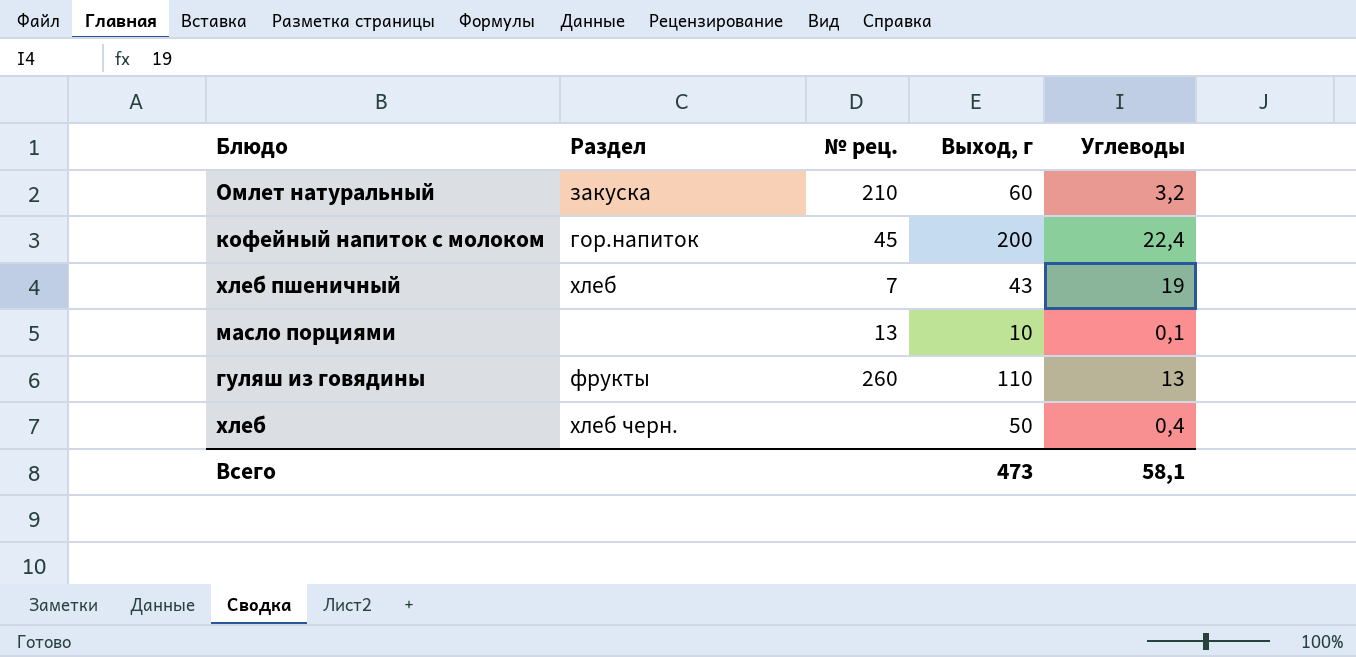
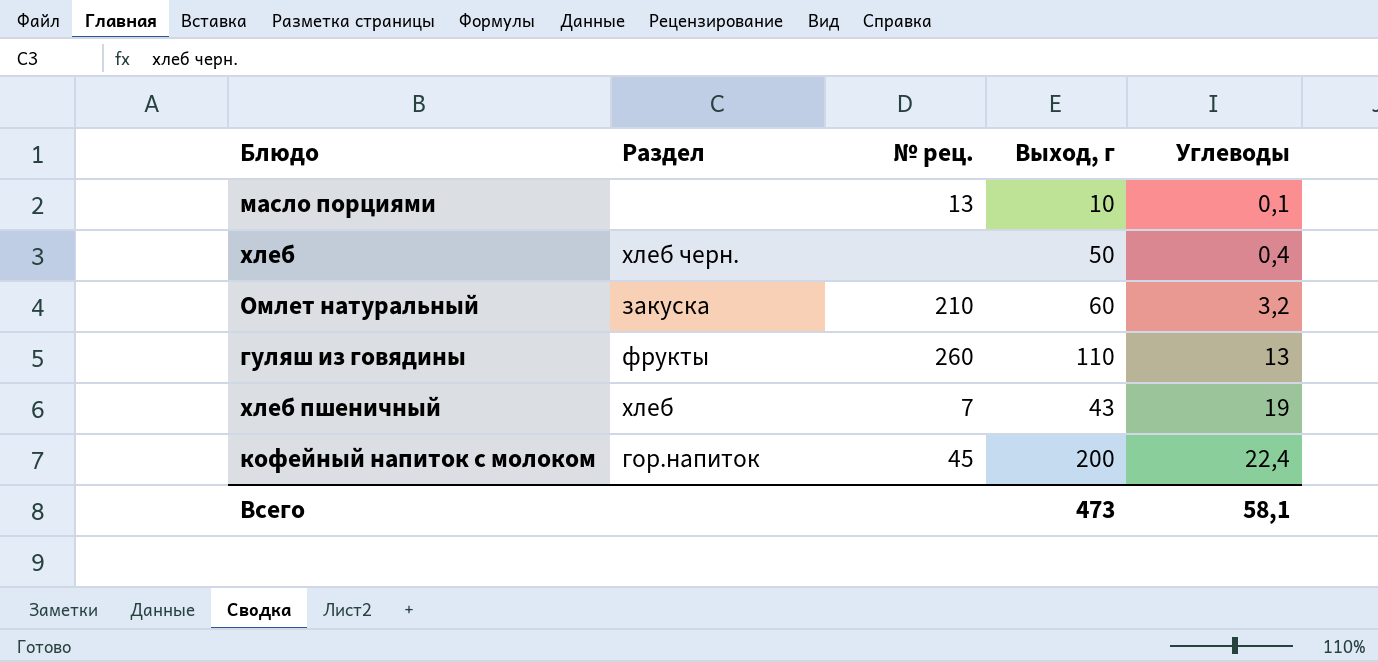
row order: none -> Углеводы ascending

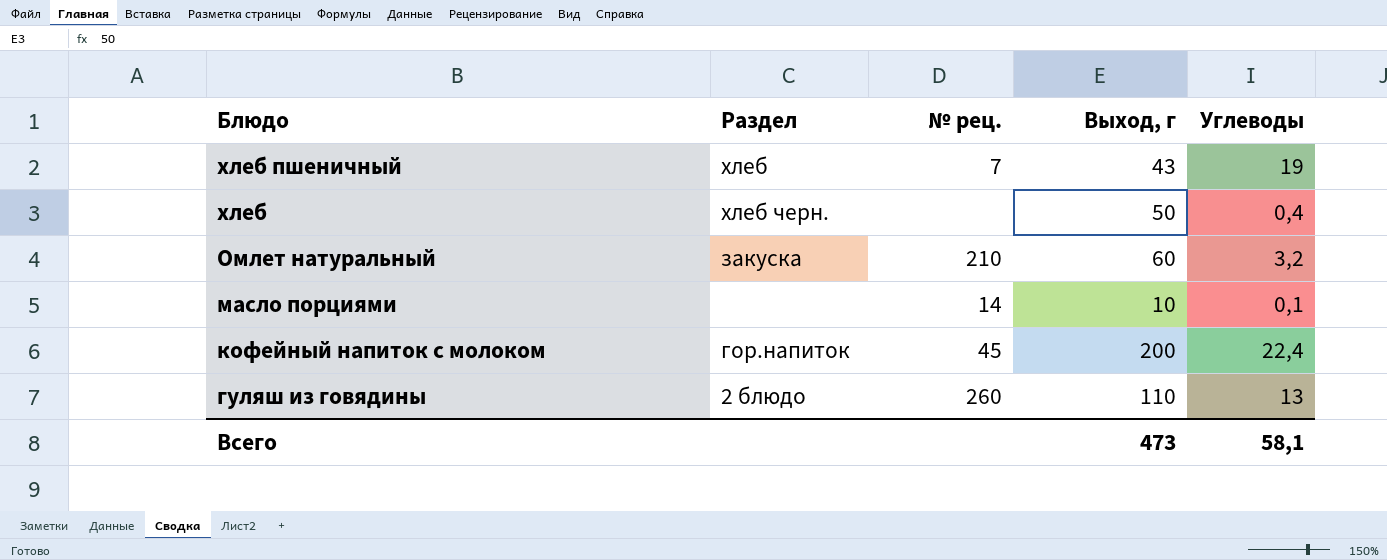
row order: Углеводы ascending -> Блюдо descending
масло порциями | № рец.: 13 -> 14
гуляш из говядины | Раздел: фрукты -> 2 блюдо

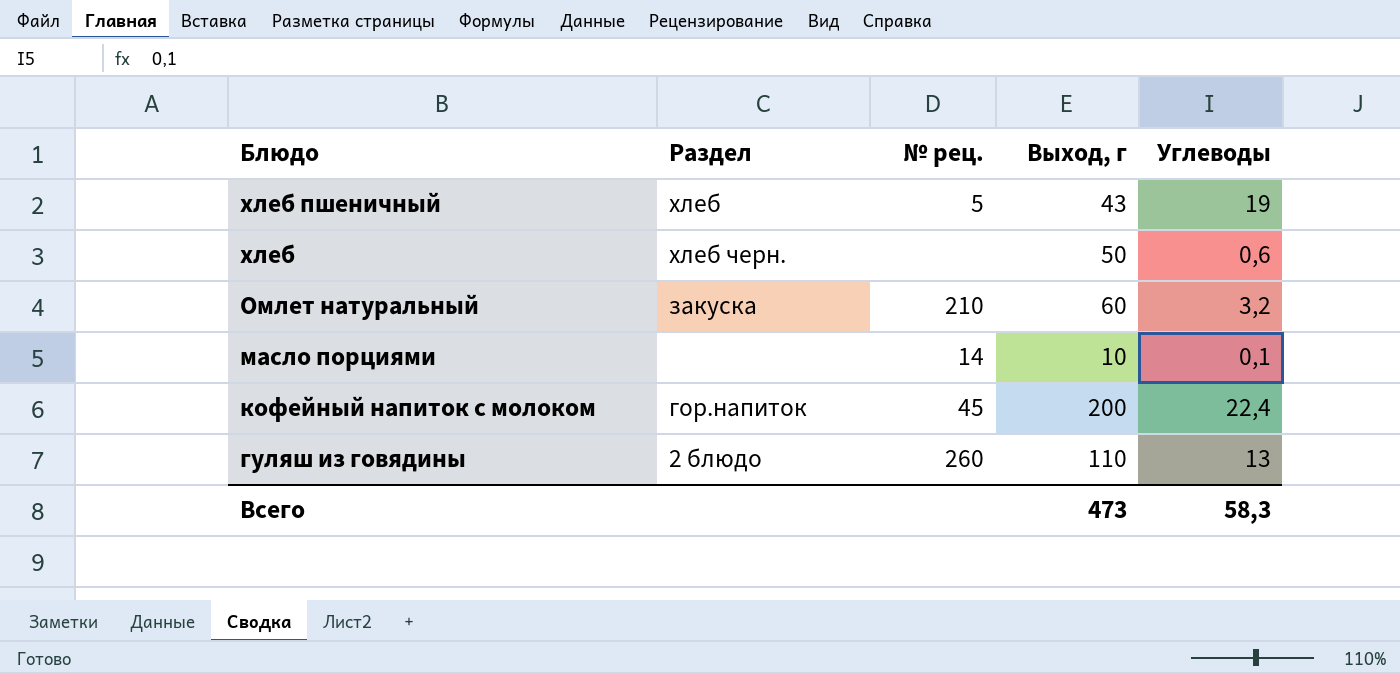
хлеб пшеничный | № рец.: 7 -> 5
хлеб | Углеводы: 0,4 -> 0,6
Всего | Углеводы: 58,1 -> 58,3

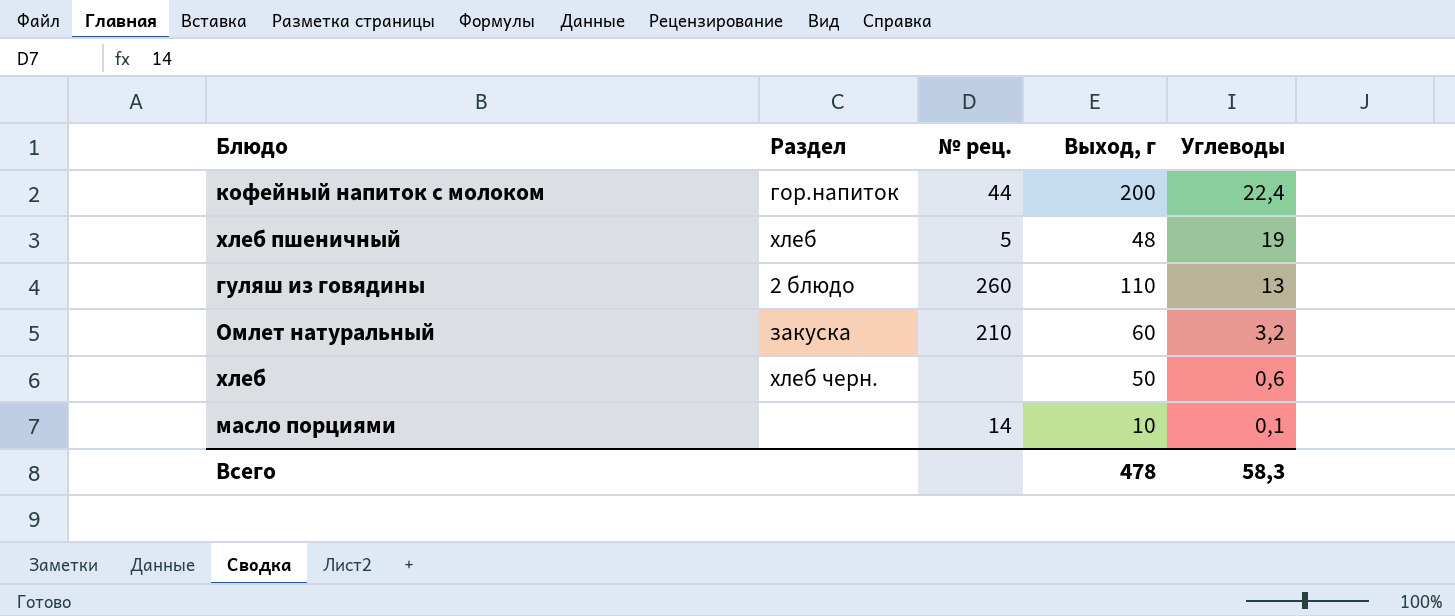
row order: Блюдо descending -> Углеводы descending
кофейный напиток с молоком | № рец.: 45 -> 44
хлеб пшеничный | Выход, г: 43 -> 48
Всего | Выход, г: 473 -> 478

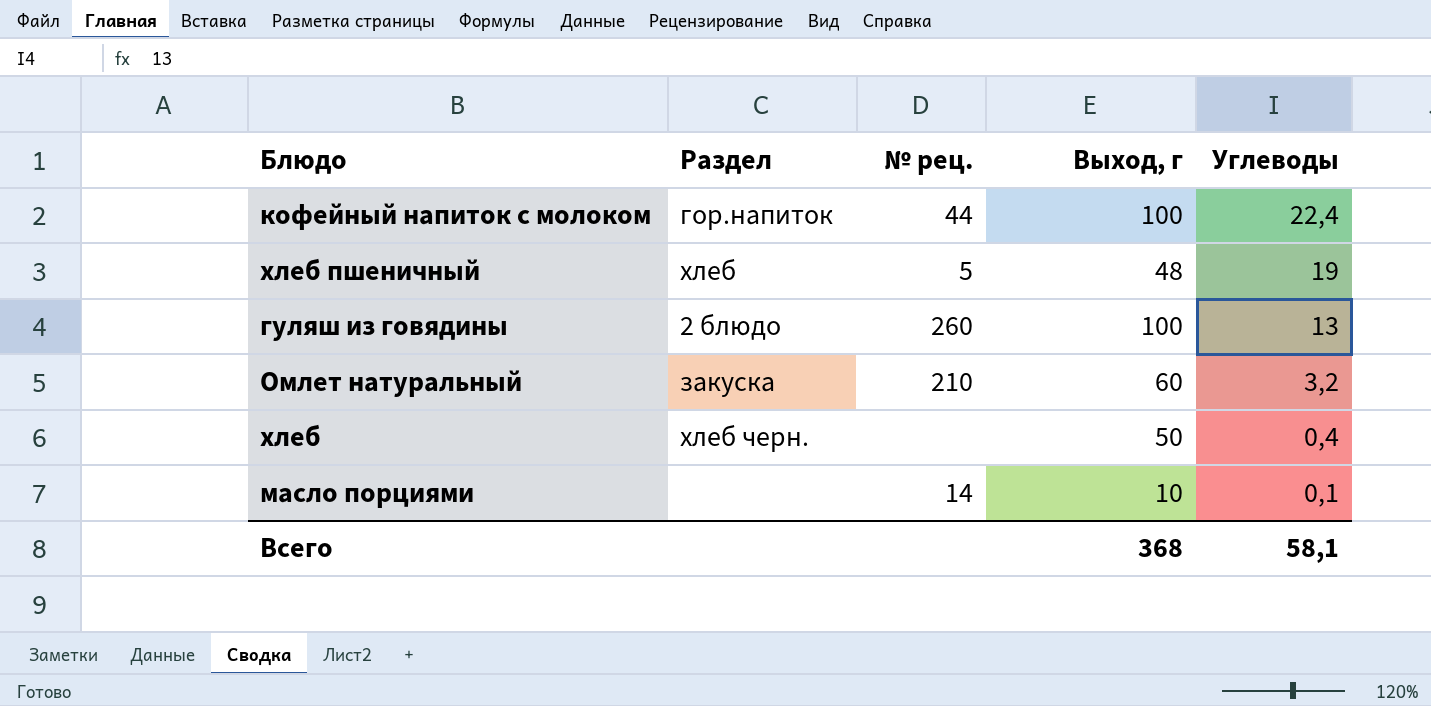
кофейный напиток с молоком | Выход, г: 200 -> 100
гуляш из говядины | Выход, г: 110 -> 100
хлеб | Углеводы: 0,6 -> 0,4
Всего | Выход, г: 478 -> 368
Всего | Углеводы: 58,3 -> 58,1

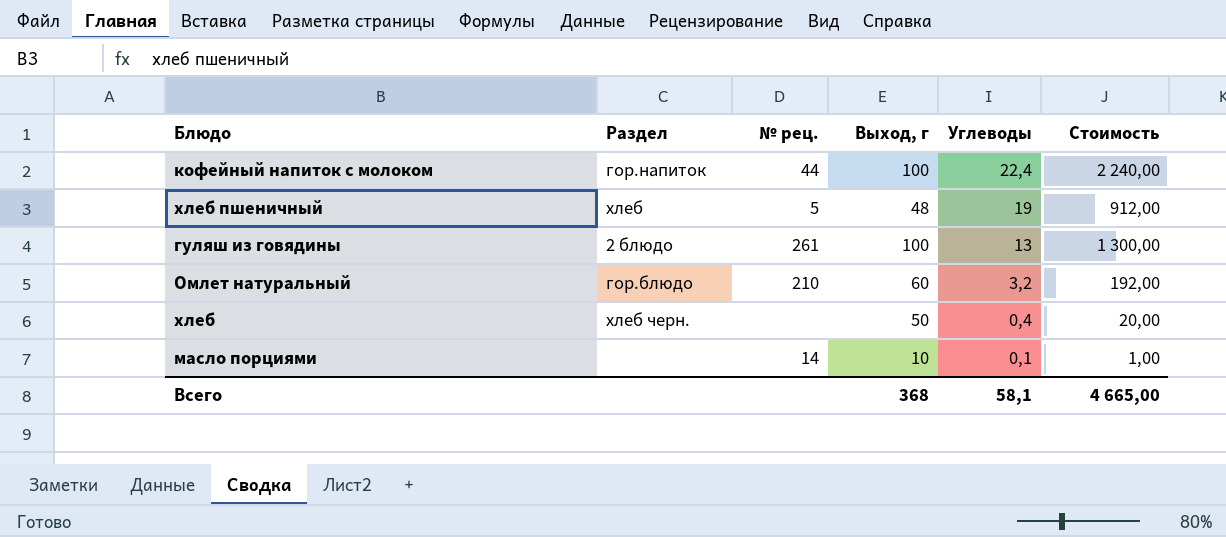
column Стоимость | formula: none -> [Выход, г] * [Углеводы]
гуляш из говядины | № рец.: 260 -> 261
Омлет натуральный | Раздел: закуска -> гор.блюдо

